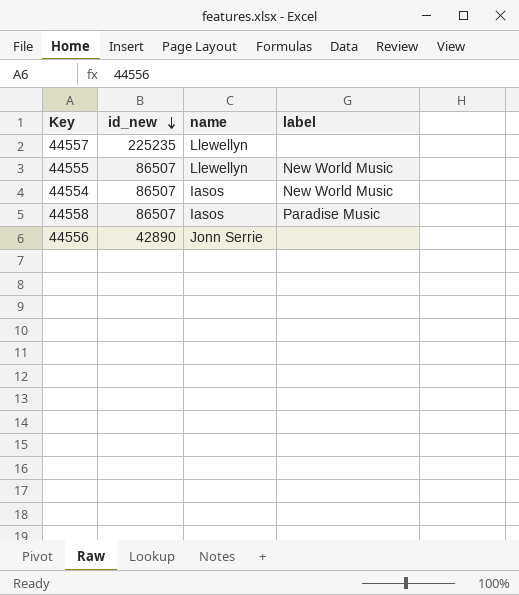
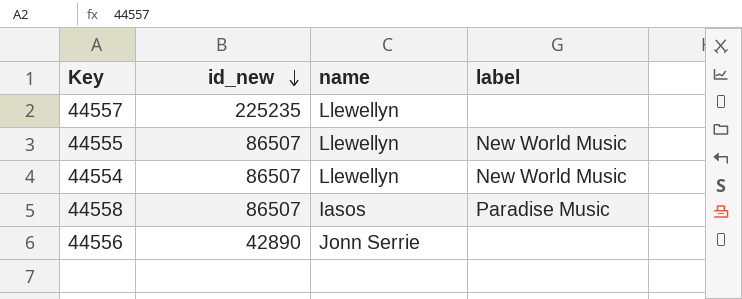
44554 | name: Iasos -> Llewellyn

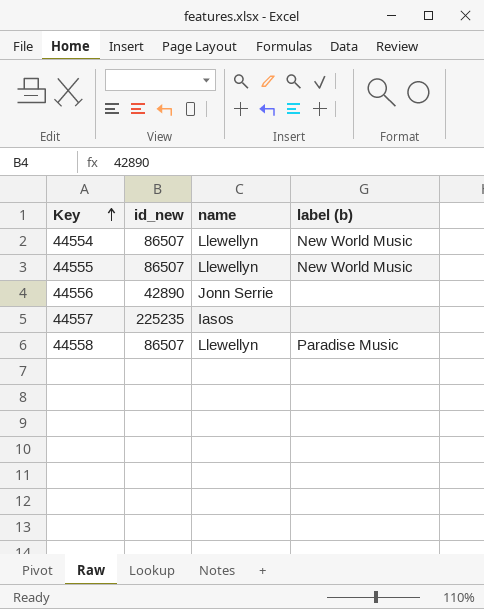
row order: id_new descending -> Key ascending
column name: label -> label (b)
44557 | name: Llewellyn -> Iasos
44558 | name: Iasos -> Llewellyn

